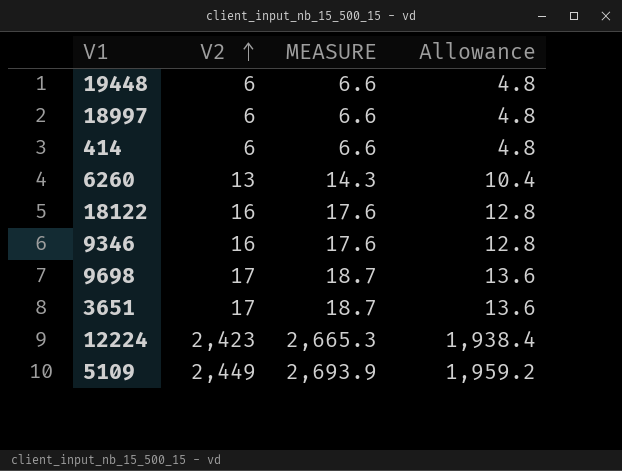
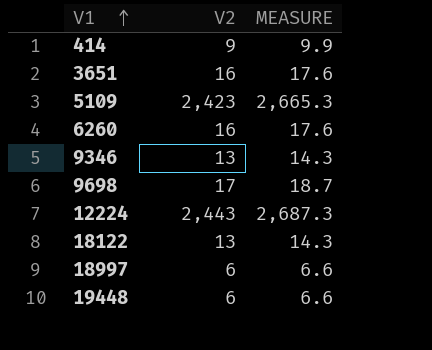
row order: V2 ascending -> V1 ascending
column Allowance | formula: [V2] * 0.8 -> none
414 | V2: 6 -> 9
414 | MEASURE: 6.6 -> 9.9
3651 | V2: 17 -> 16
3651 | MEASURE: 18.7 -> 17.6
5109 | V2: 2,449 -> 2,423
5109 | MEASURE: 2,693.9 -> 2,665.3
6260 | V2: 13 -> 16
6260 | MEASURE: 14.3 -> 17.6
9346 | V2: 16 -> 13
9346 | MEASURE: 17.6 -> 14.3
12224 | V2: 2,423 -> 2,443
12224 | MEASURE: 2,665.3 -> 2,687.3
18122 | V2: 16 -> 13
18122 | MEASURE: 17.6 -> 14.3

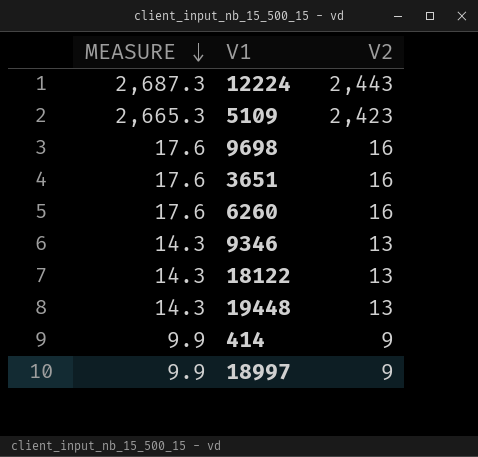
row order: V1 ascending -> MEASURE descending
column MEASURE | position: 3 -> 1
9698 | MEASURE: 18.7 -> 17.6
9698 | V2: 17 -> 16
19448 | MEASURE: 6.6 -> 14.3
19448 | V2: 6 -> 13
18997 | MEASURE: 6.6 -> 9.9
18997 | V2: 6 -> 9

